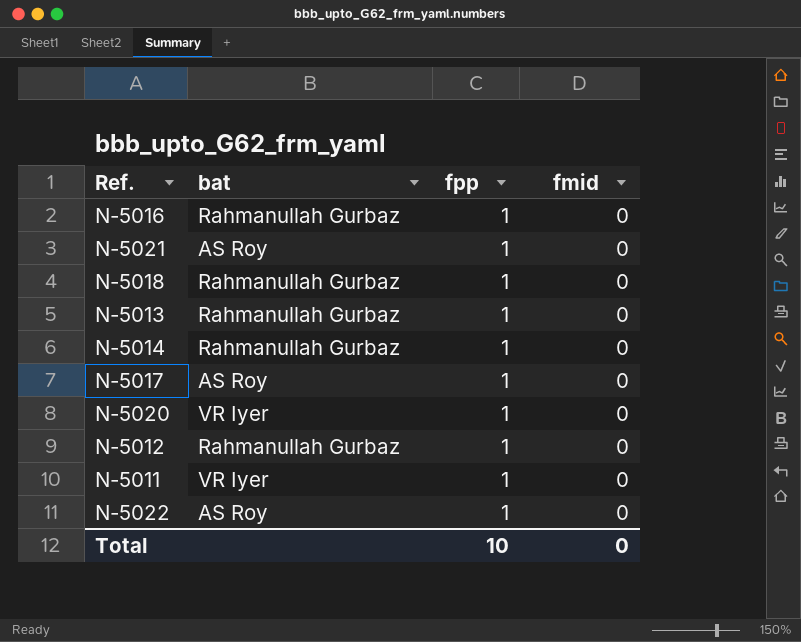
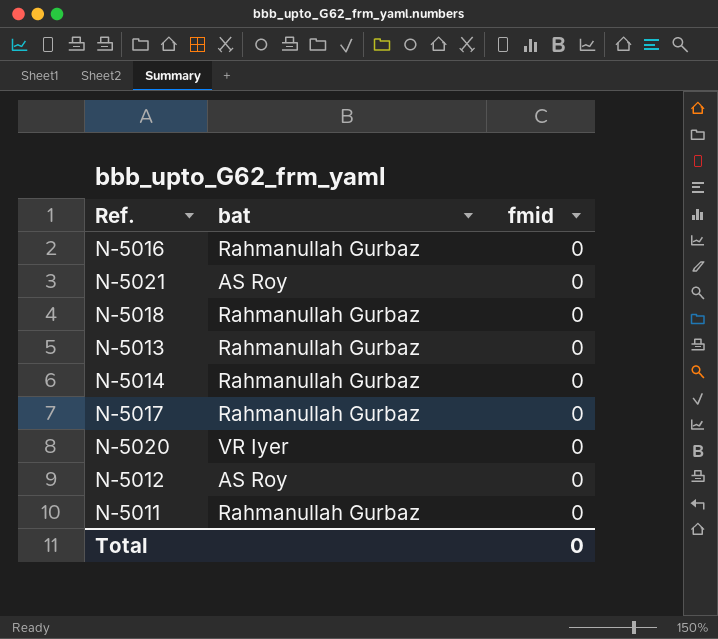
column fpp | position: 3 -> none
row N-5022: AS Roy | 1 | 0 -> none
N-5017 | bat: AS Roy -> Rahmanullah Gurbaz
N-5012 | bat: Rahmanullah Gurbaz -> AS Roy
N-5011 | bat: VR Iyer -> Rahmanullah Gurbaz

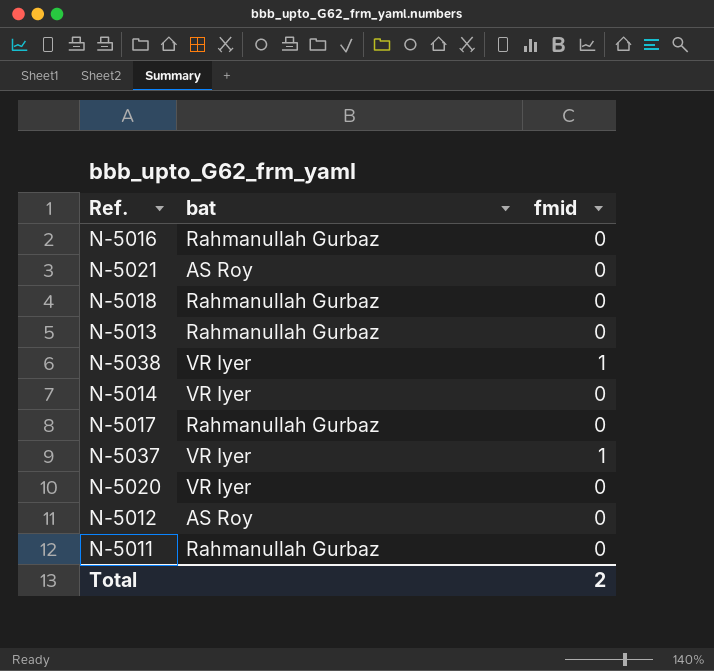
row N-5038: none -> VR Iyer | 1
N-5014 | bat: Rahmanullah Gurbaz -> VR Iyer
row N-5037: none -> VR Iyer | 1
Total | fmid: 0 -> 2

